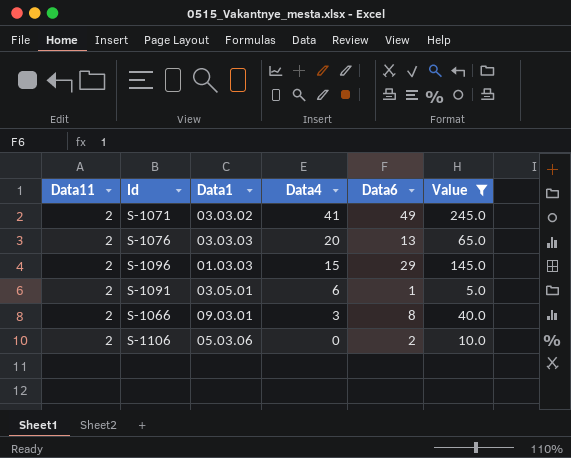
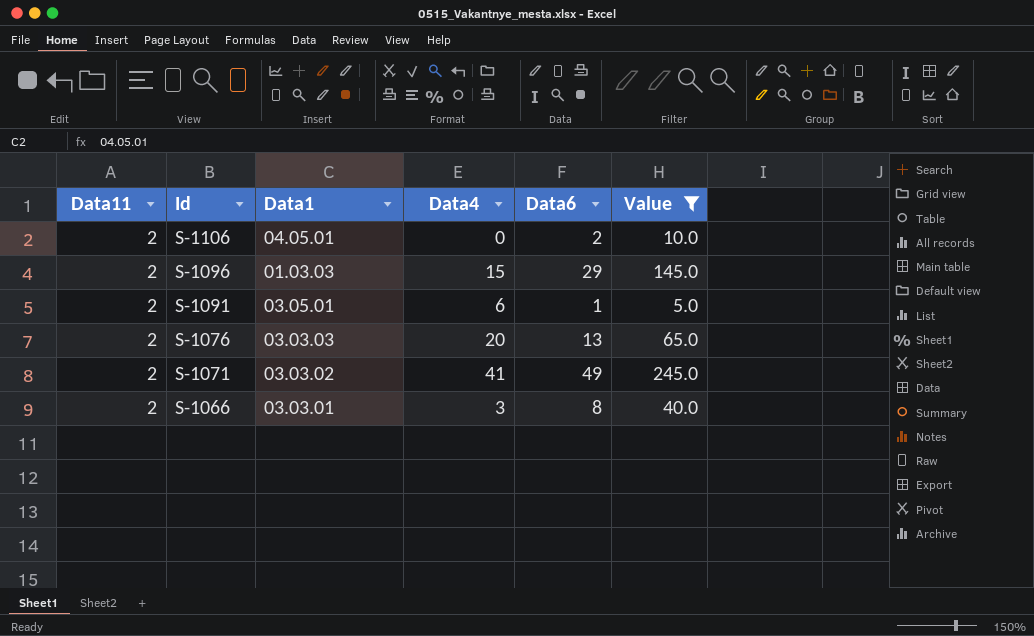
row order: Data4 descending -> Id descending
S-1106 | Data1: 05.03.06 -> 04.05.01
S-1066 | Data1: 09.03.01 -> 03.03.01

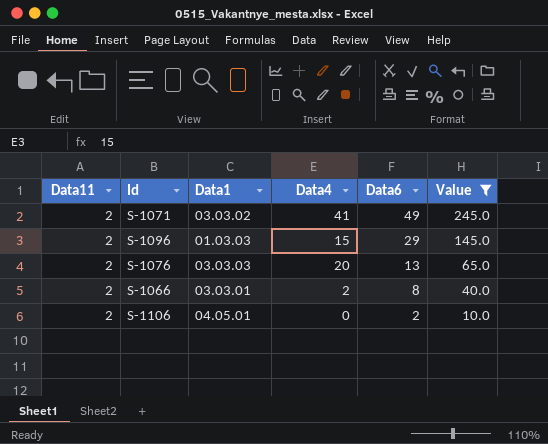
row order: Id descending -> Data6 descending
row S-1091: 2 | 03.05.01 | 6 | 1 | 5.0 -> none
S-1066 | Data4: 3 -> 2

